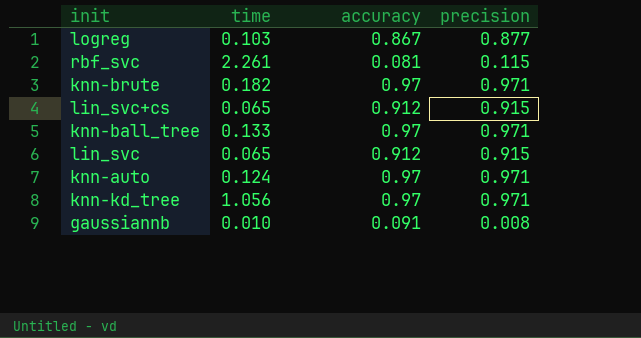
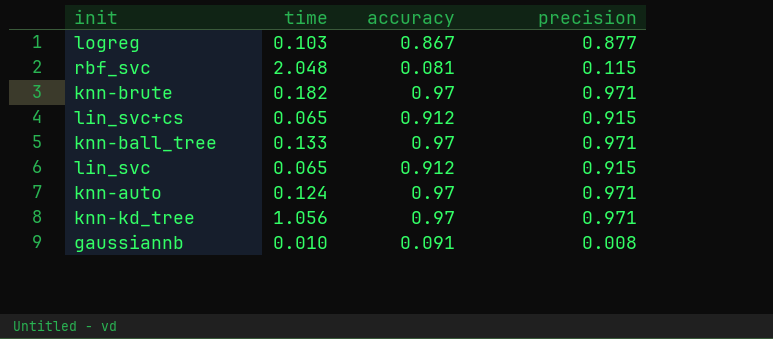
rbf_svc | time: 2.261 -> 2.048

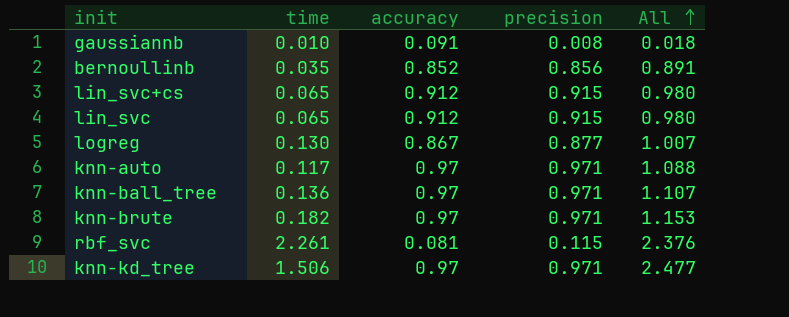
row order: none -> All ascending
column All | formula: none -> [time] + [precision]
row bernoullinb: none -> 0.035 | 0.852 | 0.856 | 0.891
logreg | time: 0.103 -> 0.130
knn-auto | time: 0.124 -> 0.117
knn-ball_tree | time: 0.133 -> 0.136
rbf_svc | time: 2.048 -> 2.261
knn-kd_tree | time: 1.056 -> 1.506

